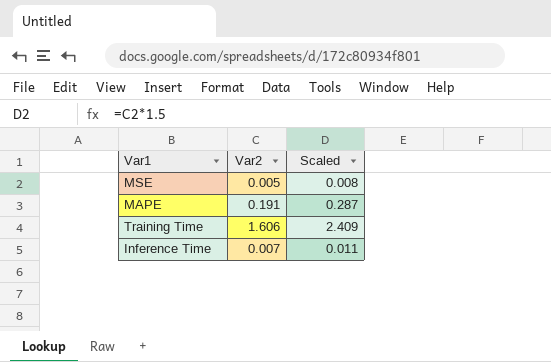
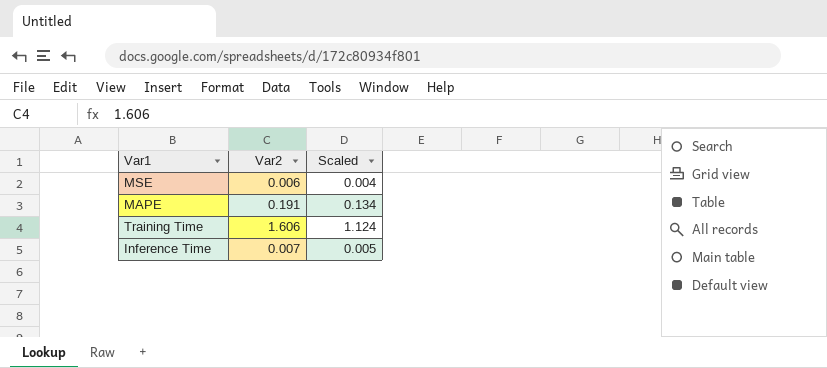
column Scaled | formula: [Var2] * 1.5 -> [Var2] * 0.7
MSE | Var2: 0.005 -> 0.006

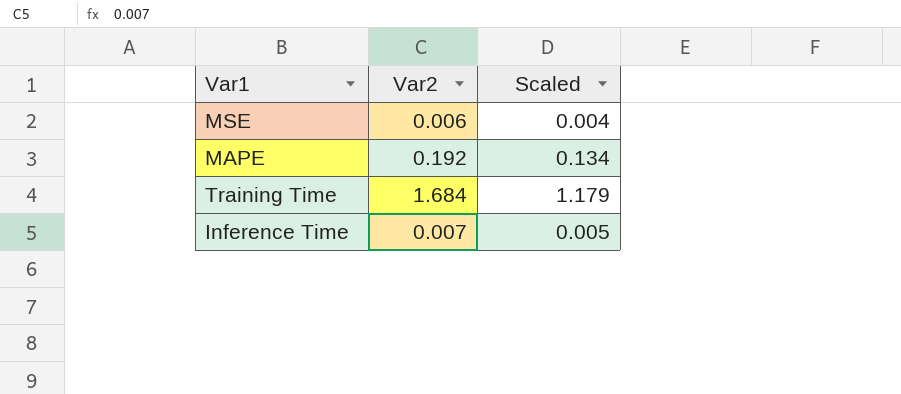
MAPE | Var2: 0.191 -> 0.192
Training Time | Var2: 1.606 -> 1.684
Training Time | Scaled: 1.124 -> 1.179

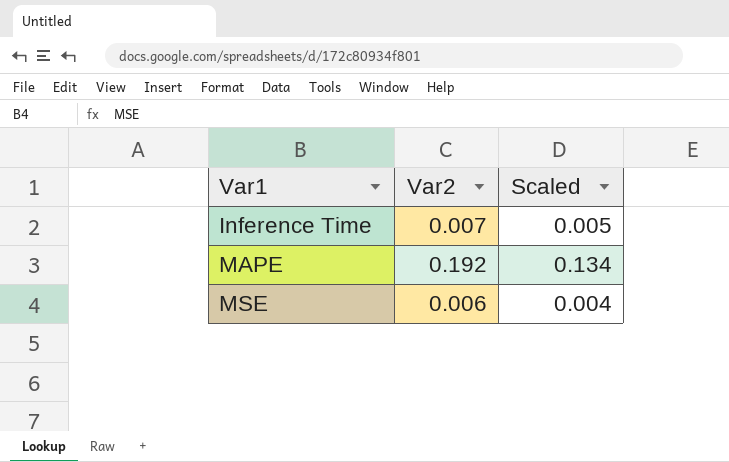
row order: none -> Var1 ascending
row Training Time: 1.684 | 1.179 -> none

